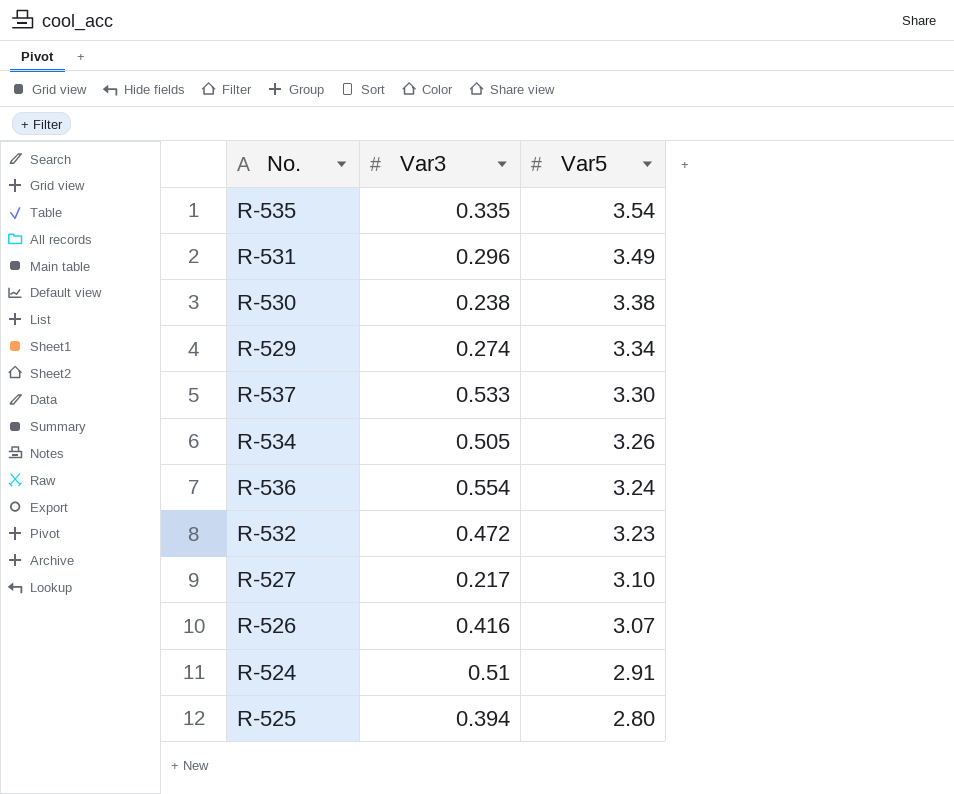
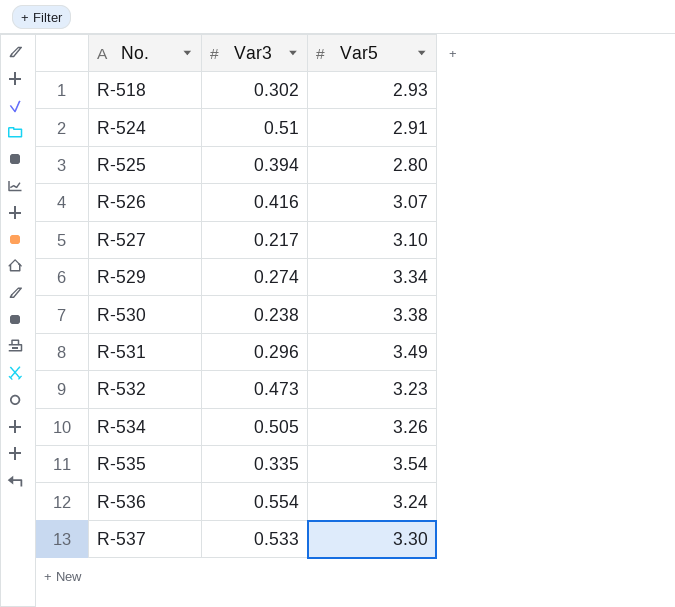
row order: Var5 descending -> No. ascending
row R-518: none -> 0.302 | 2.93
R-532 | Var3: 0.472 -> 0.473

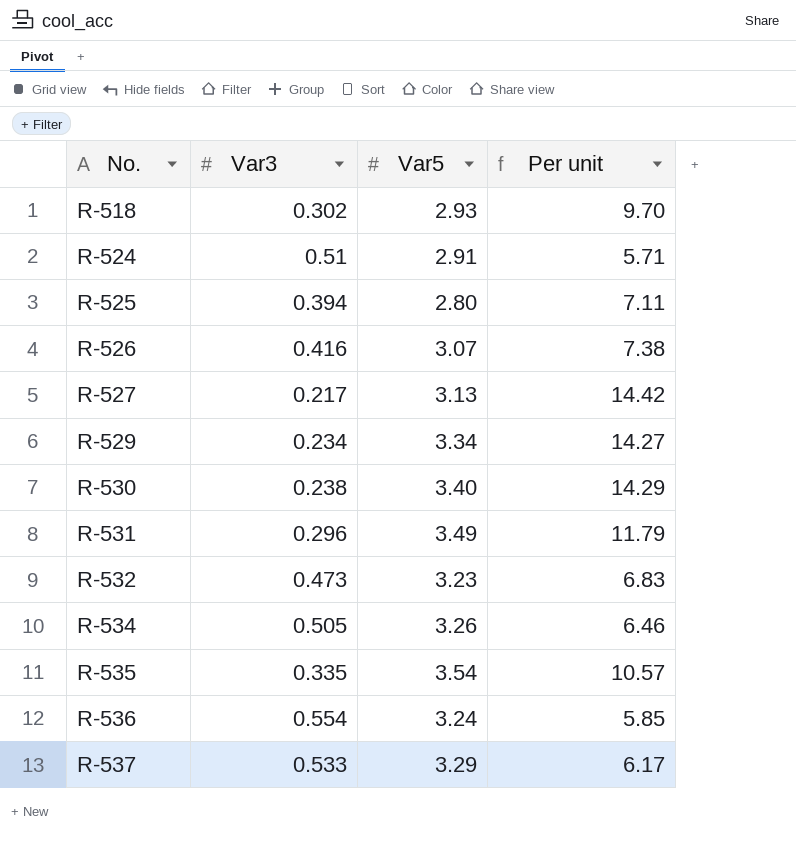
column Per unit | formula: none -> [Var5] / [Var3]
R-527 | Var5: 3.10 -> 3.13
R-529 | Var3: 0.274 -> 0.234
R-530 | Var5: 3.38 -> 3.40
R-537 | Var5: 3.30 -> 3.29

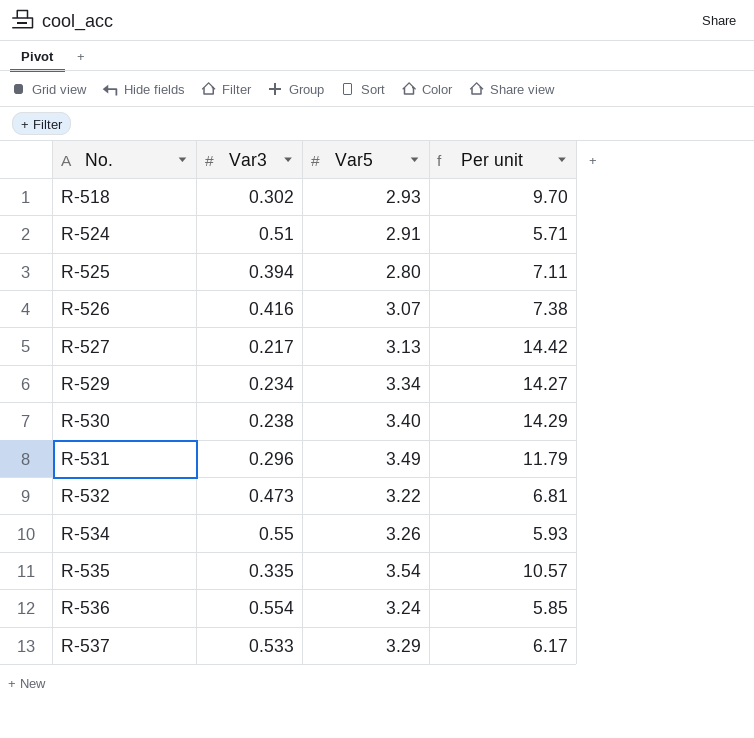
R-532 | Var5: 3.23 -> 3.22
R-532 | Per unit: 6.83 -> 6.81
R-534 | Var3: 0.505 -> 0.55
R-534 | Per unit: 6.46 -> 5.93

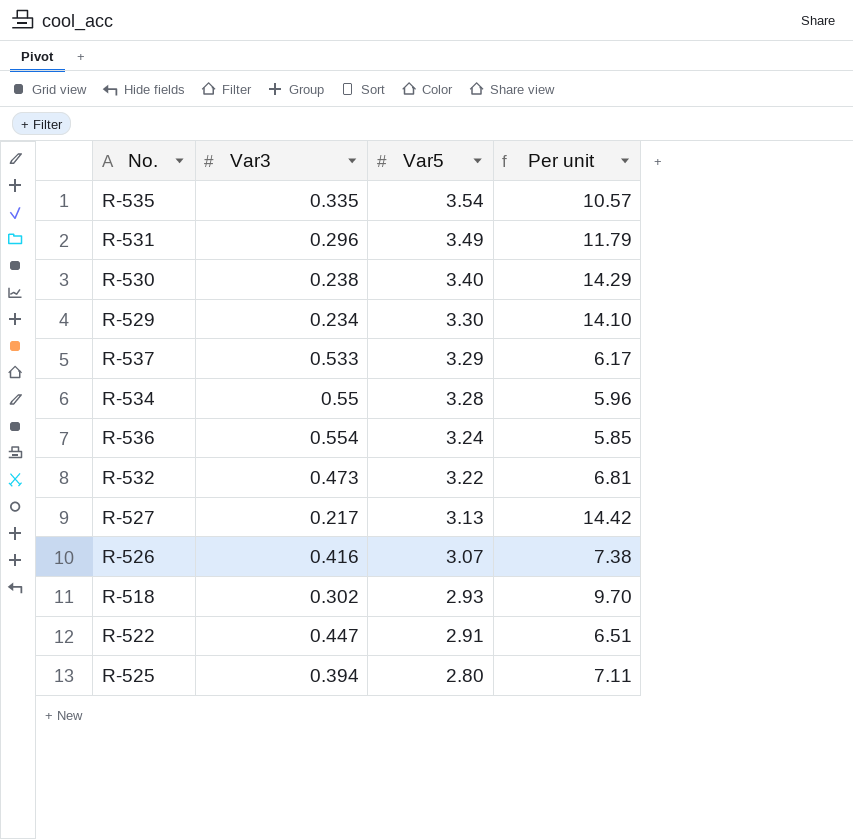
row order: No. ascending -> Var5 descending
row R-524: 0.51 | 2.91 | 5.71 -> none
R-529 | Var5: 3.34 -> 3.30
R-529 | Per unit: 14.27 -> 14.10
R-534 | Var5: 3.26 -> 3.28
R-534 | Per unit: 5.93 -> 5.96
row R-522: none -> 0.447 | 2.91 | 6.51

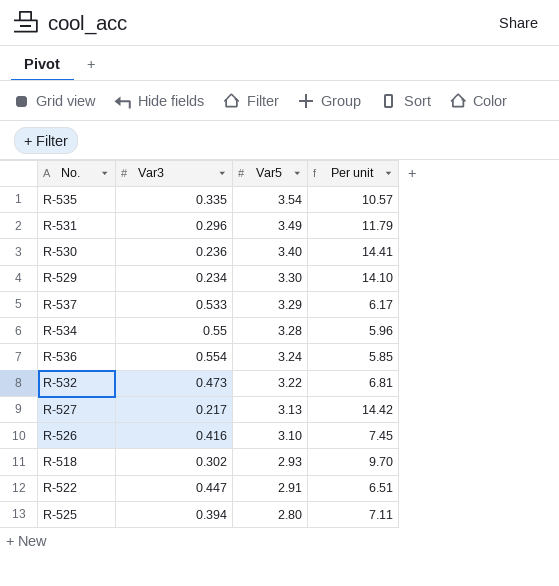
R-530 | Var3: 0.238 -> 0.236
R-530 | Per unit: 14.29 -> 14.41
R-526 | Var5: 3.07 -> 3.10
R-526 | Per unit: 7.38 -> 7.45

